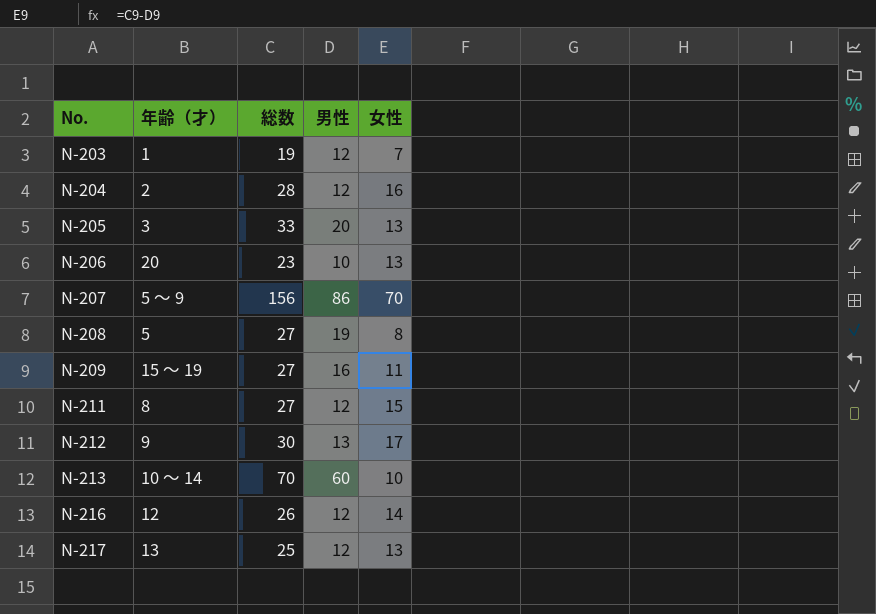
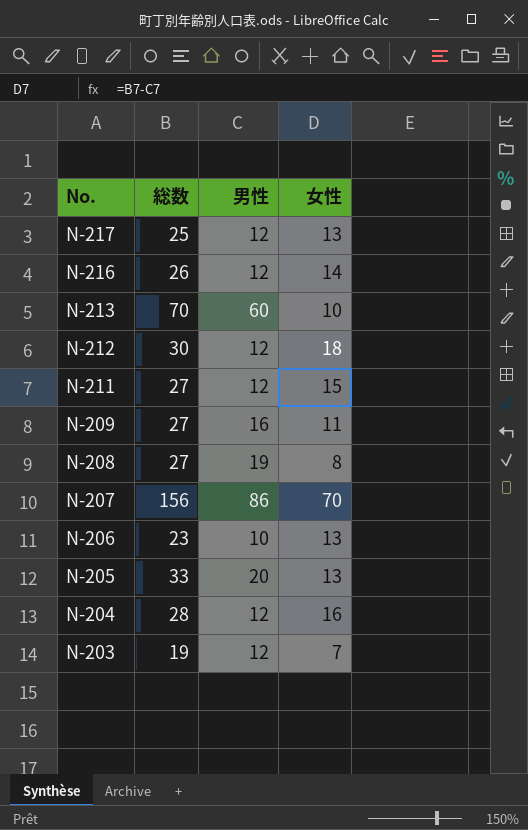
row order: No. ascending -> No. descending
column 年齢（才） | position: 2 -> none
N-212 | 男性: 13 -> 12
N-212 | 女性: 17 -> 18

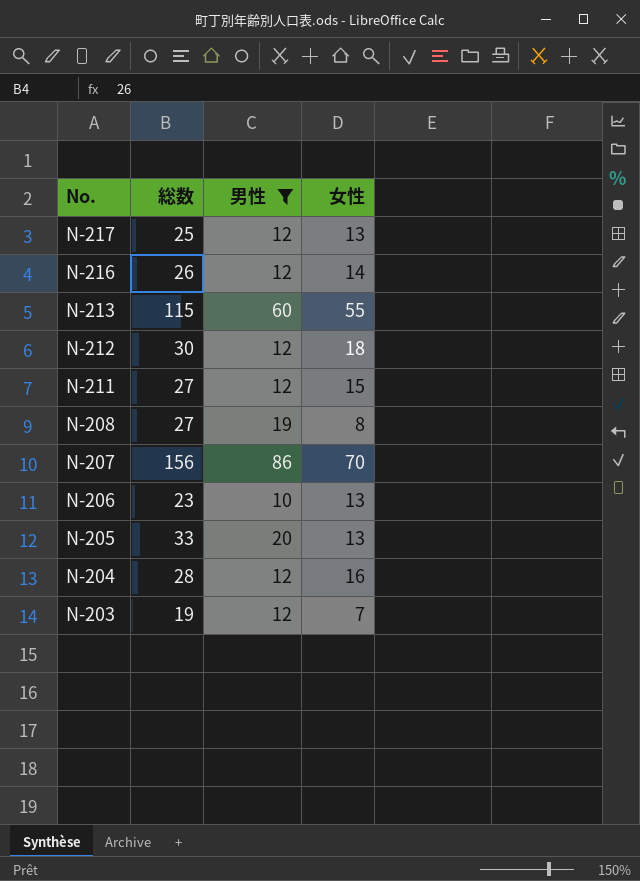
filter: none -> 男性 != 16
N-213 | 総数: 70 -> 115
N-213 | 女性: 10 -> 55

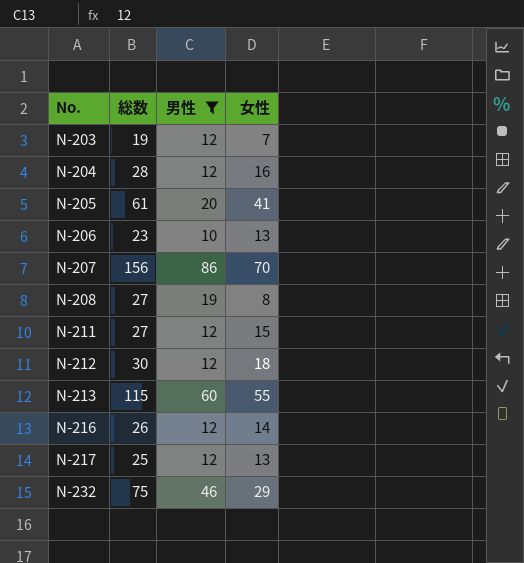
row order: No. descending -> No. ascending
N-205 | 総数: 33 -> 61
N-205 | 女性: 13 -> 41
row N-232: none -> 75 | 46 | 29

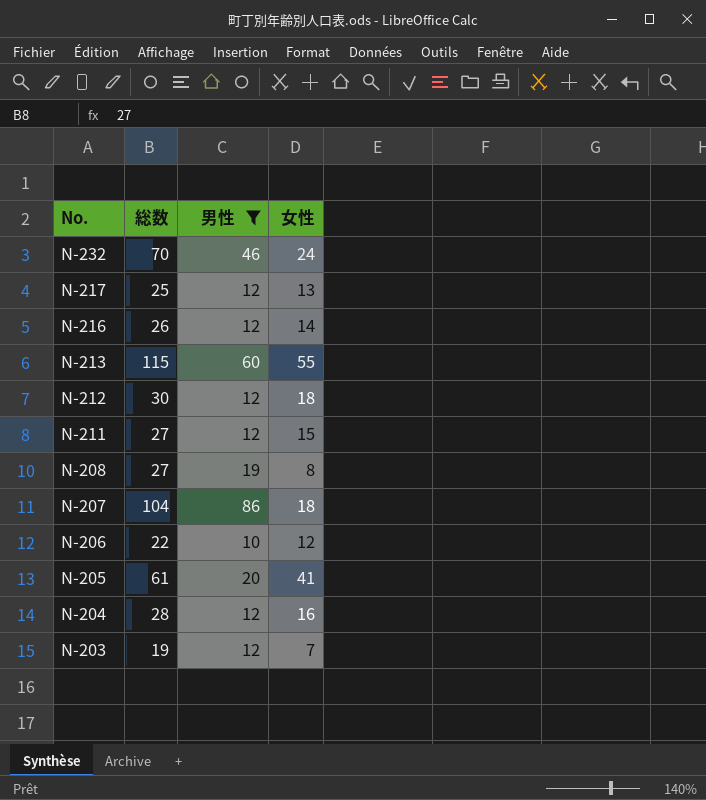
row order: No. ascending -> No. descending
N-232 | 総数: 75 -> 70
N-232 | 女性: 29 -> 24
N-207 | 総数: 156 -> 104
N-207 | 女性: 70 -> 18
N-206 | 総数: 23 -> 22
N-206 | 女性: 13 -> 12

